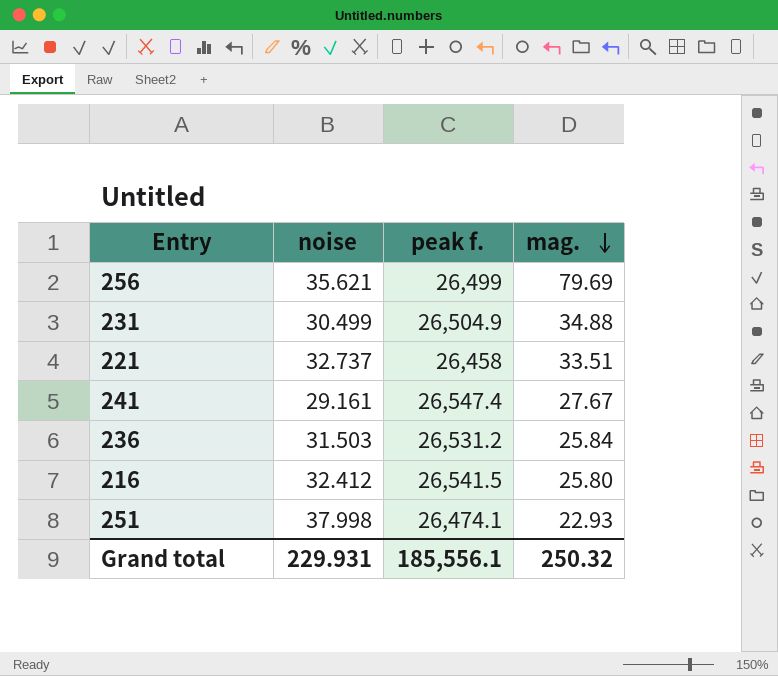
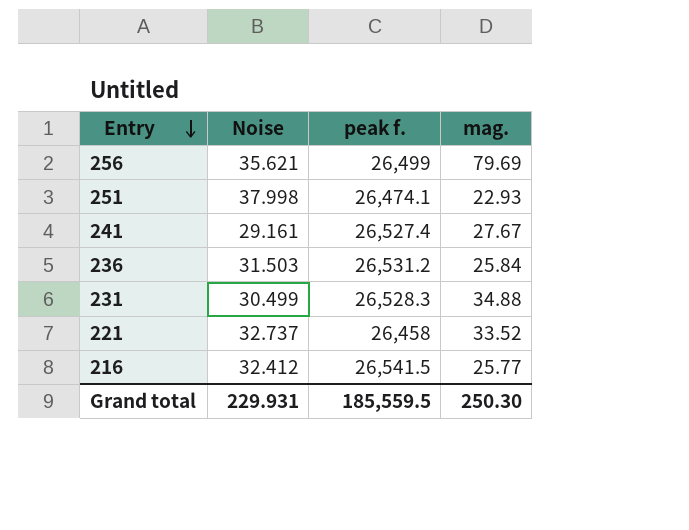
row order: mag. descending -> Entry descending
column name: noise -> Noise
241 | peak f.: 26,547.4 -> 26,527.4
231 | peak f.: 26,504.9 -> 26,528.3
221 | mag.: 33.51 -> 33.52
216 | mag.: 25.80 -> 25.77
Grand total | peak f.: 185,556.1 -> 185,559.5
Grand total | mag.: 250.32 -> 250.30

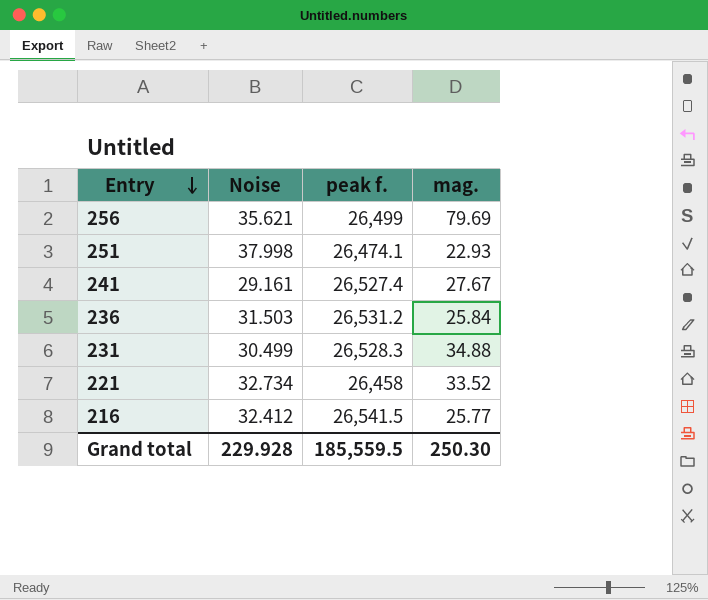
221 | Noise: 32.737 -> 32.734
Grand total | Noise: 229.931 -> 229.928

